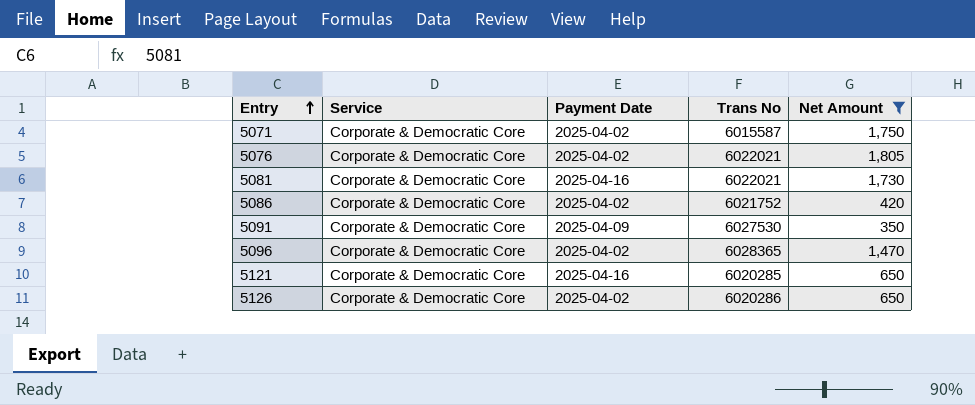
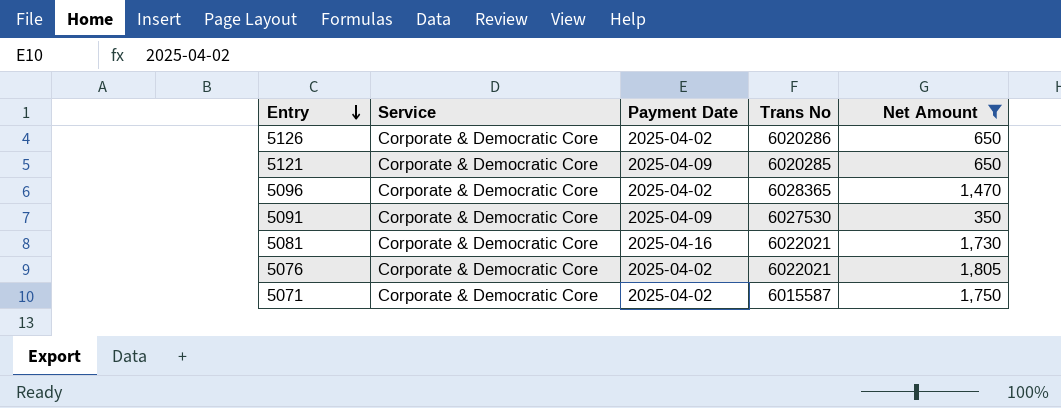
row order: Entry ascending -> Entry descending
row 5086: Corporate & Democratic Core | 2025-04-02 | 6021752 | 420 -> none
5121 | Payment Date: 2025-04-16 -> 2025-04-09

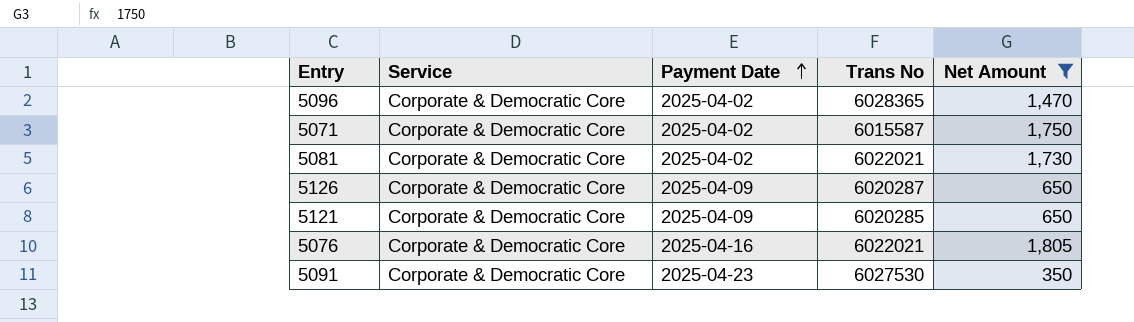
row order: Entry descending -> Payment Date ascending
5081 | Payment Date: 2025-04-16 -> 2025-04-02
5126 | Payment Date: 2025-04-02 -> 2025-04-09
5126 | Trans No: 6020286 -> 6020287
5076 | Payment Date: 2025-04-02 -> 2025-04-16
5091 | Payment Date: 2025-04-09 -> 2025-04-23

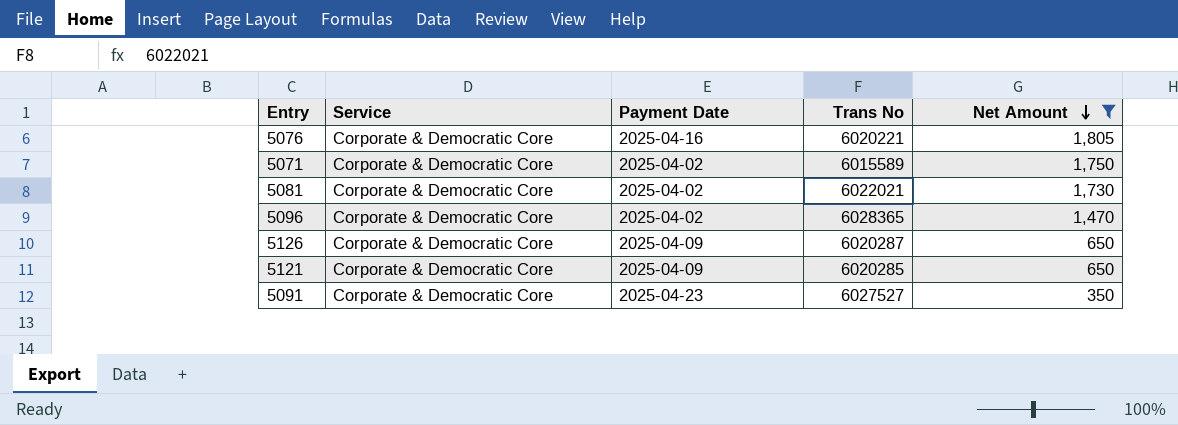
row order: Payment Date ascending -> Net Amount descending
5076 | Trans No: 6022021 -> 6020221
5071 | Trans No: 6015587 -> 6015589
5091 | Trans No: 6027530 -> 6027527

